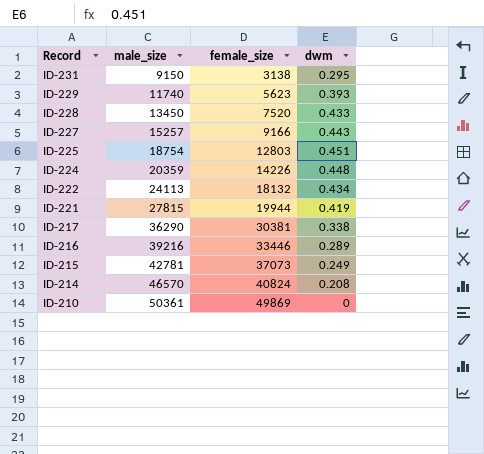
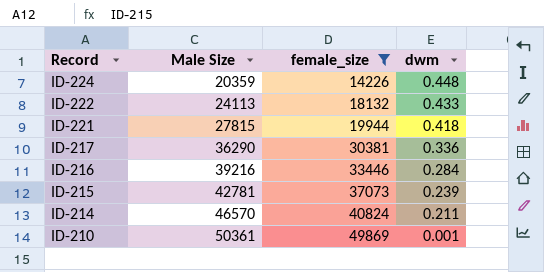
filter: none -> female_size >= 14226
column name: male_size -> Male Size
ID-222 | dwm: 0.434 -> 0.433
ID-221 | dwm: 0.419 -> 0.418
ID-217 | dwm: 0.338 -> 0.336
ID-216 | dwm: 0.289 -> 0.284
ID-215 | dwm: 0.249 -> 0.239
ID-214 | dwm: 0.208 -> 0.211
ID-210 | dwm: 0 -> 0.001

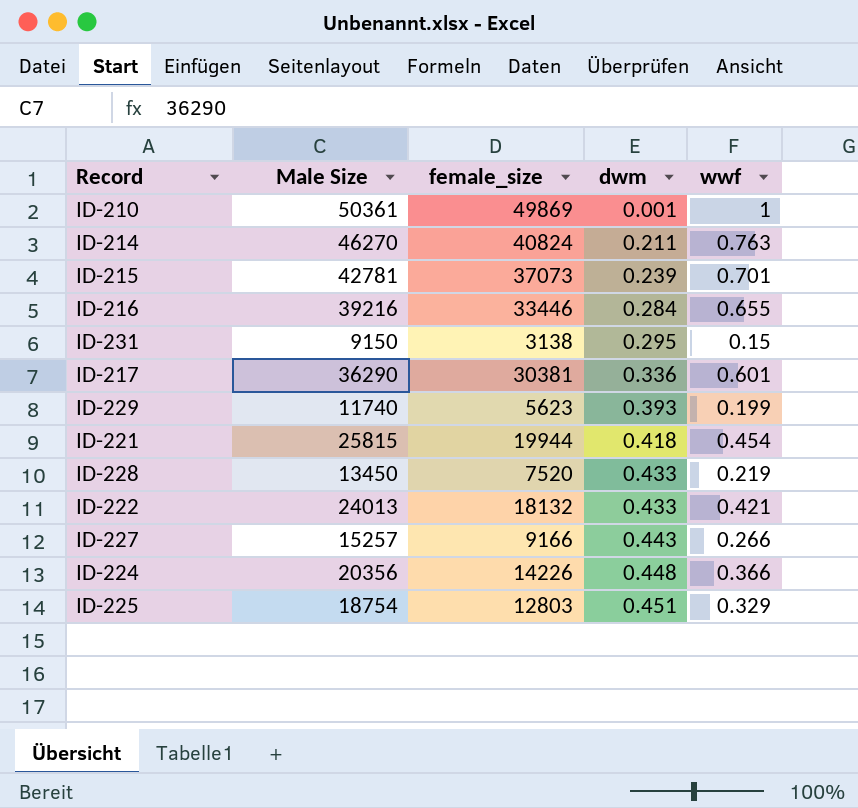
filter: female_size >= 14226 -> none
row order: Record descending -> dwm ascending
column wwf | position: none -> 5
ID-214 | Male Size: 46570 -> 46270
ID-221 | Male Size: 27815 -> 25815
ID-222 | Male Size: 24113 -> 24013
ID-224 | Male Size: 20359 -> 20356

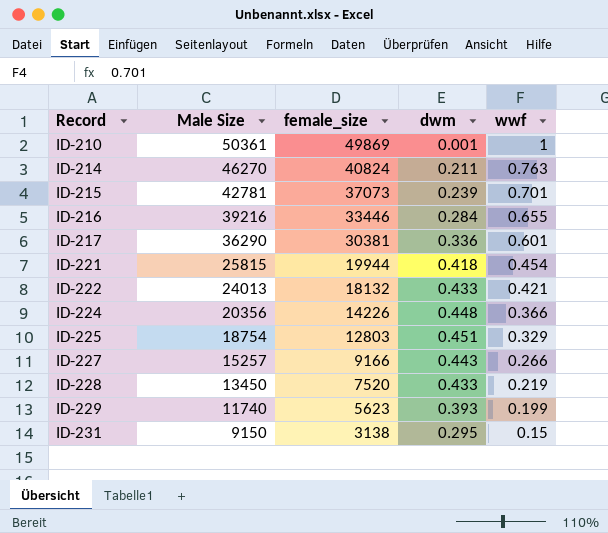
row order: dwm ascending -> Record ascending

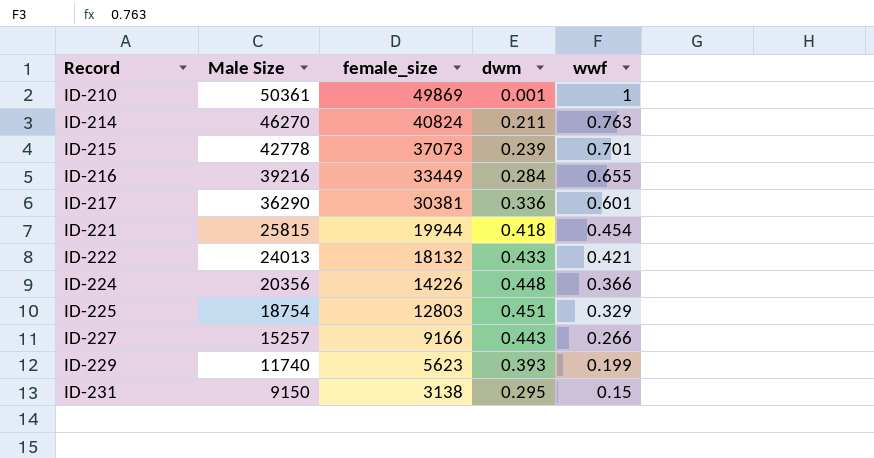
row ID-228: 13450 | 7520 | 0.433 | 0.219 -> none
ID-215 | Male Size: 42781 -> 42778
ID-216 | female_size: 33446 -> 33449

